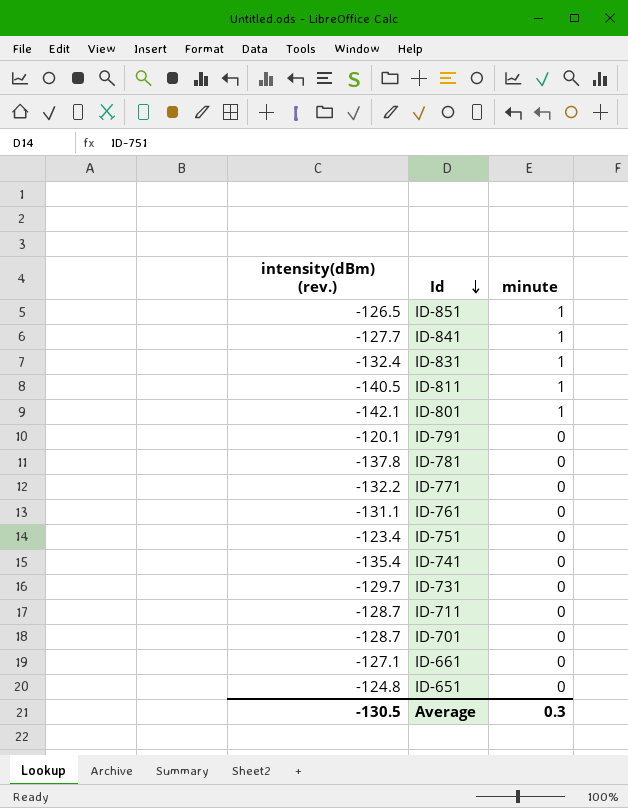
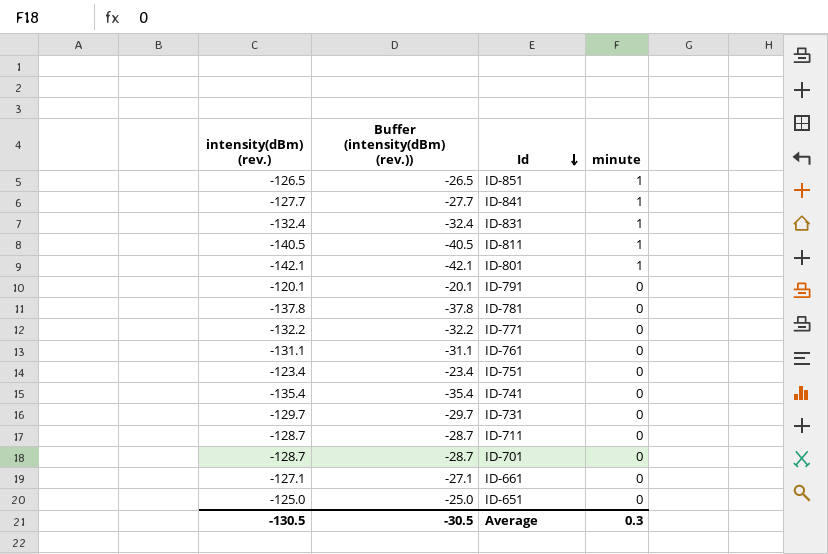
column Buffer (intensity(dBm) (rev.)) | formula: none -> [intensity(dBm) (rev.)] + 100
ID-651 | intensity(dBm) (rev.): -124.8 -> -125.0

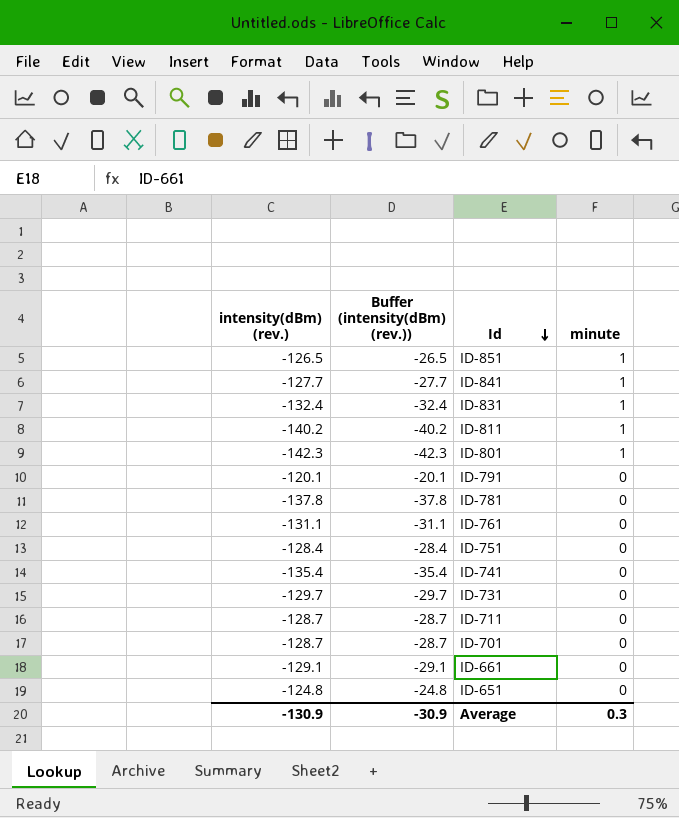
row ID-771: -132.2 | -32.2 | 0 -> none
ID-811 | intensity(dBm) (rev.): -140.5 -> -140.2
ID-811 | Buffer (intensity(dBm) (rev.)): -40.5 -> -40.2
ID-801 | intensity(dBm) (rev.): -142.1 -> -142.3
ID-801 | Buffer (intensity(dBm) (rev.)): -42.1 -> -42.3
ID-751 | intensity(dBm) (rev.): -123.4 -> -128.4
ID-751 | Buffer (intensity(dBm) (rev.)): -23.4 -> -28.4
ID-661 | intensity(dBm) (rev.): -127.1 -> -129.1
ID-661 | Buffer (intensity(dBm) (rev.)): -27.1 -> -29.1
ID-651 | intensity(dBm) (rev.): -125.0 -> -124.8
ID-651 | Buffer (intensity(dBm) (rev.)): -25.0 -> -24.8
Average | intensity(dBm) (rev.): -130.5 -> -130.9
Average | Buffer (intensity(dBm) (rev.)): -30.5 -> -30.9

